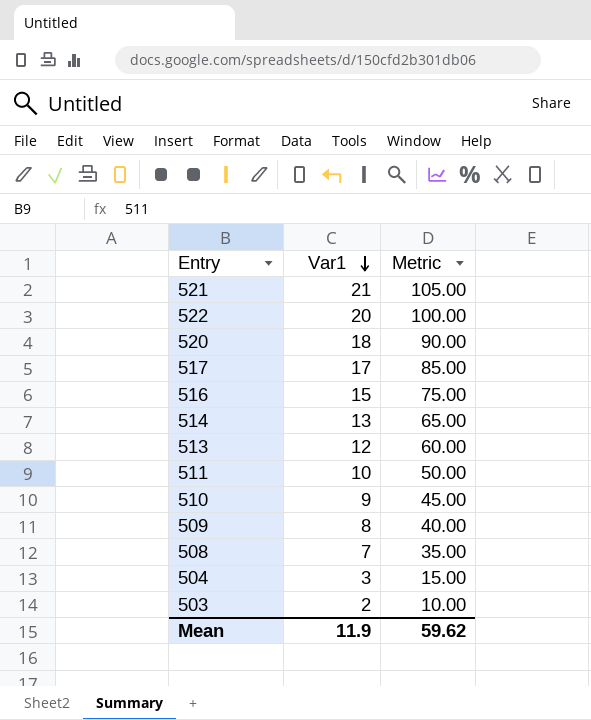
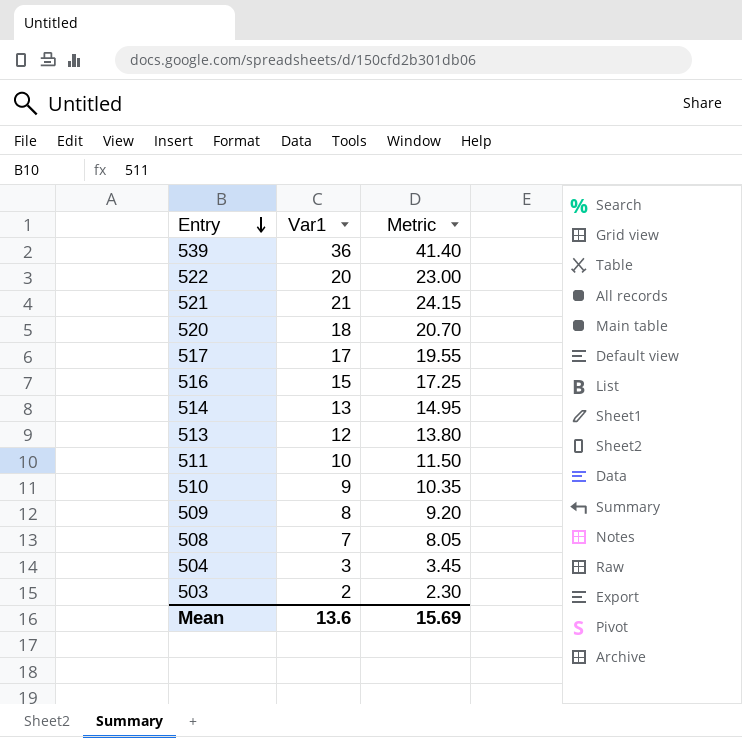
row order: Var1 descending -> Entry descending
column Metric | formula: [Var1] * 5 -> [Var1] * 1.15
row 539: none -> 36 | 41.40
Mean | Var1: 11.9 -> 13.6
Mean | Metric: 59.62 -> 15.69

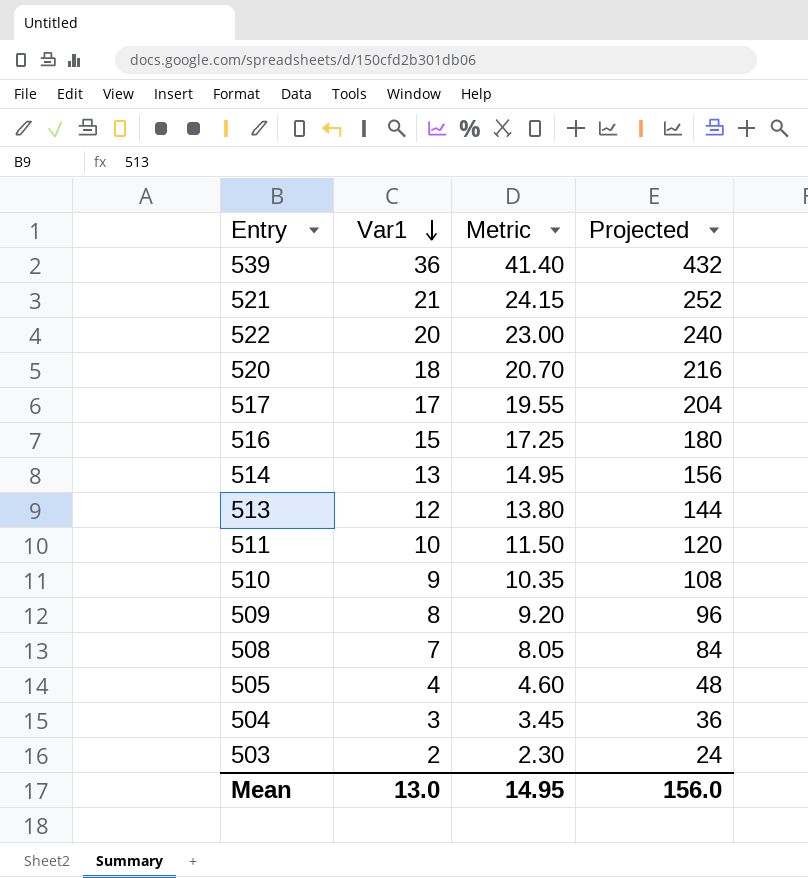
row order: Entry descending -> Var1 descending
column Projected | formula: none -> [Var1] * 12
row 505: none -> 4 | 4.60 | 48
Mean | Var1: 13.6 -> 13.0
Mean | Metric: 15.69 -> 14.95

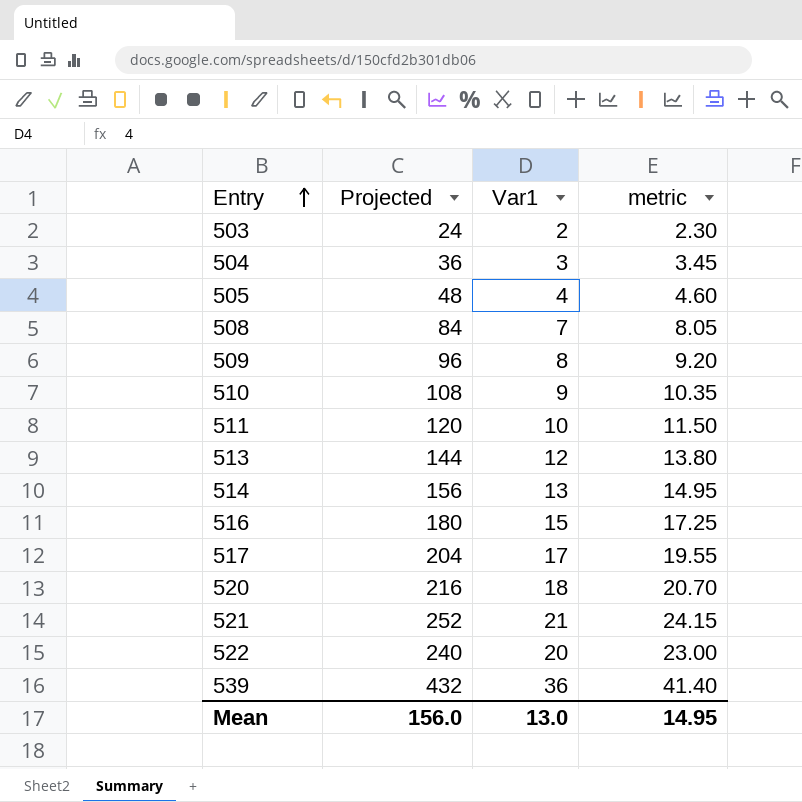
row order: Var1 descending -> Entry ascending
column Projected | position: 4 -> 2
column name: Metric -> metric

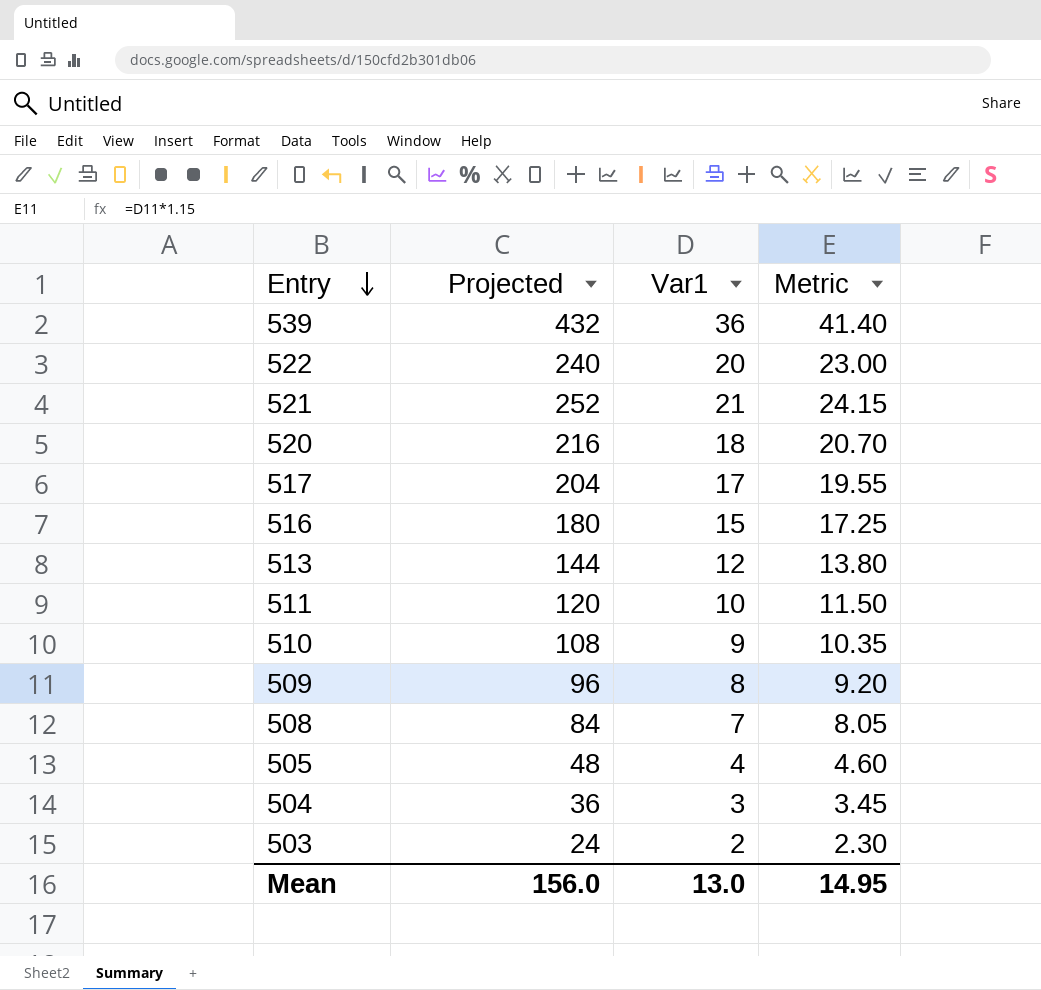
row order: Entry ascending -> Entry descending
column name: metric -> Metric
row 514: 156 | 13 | 14.95 -> none

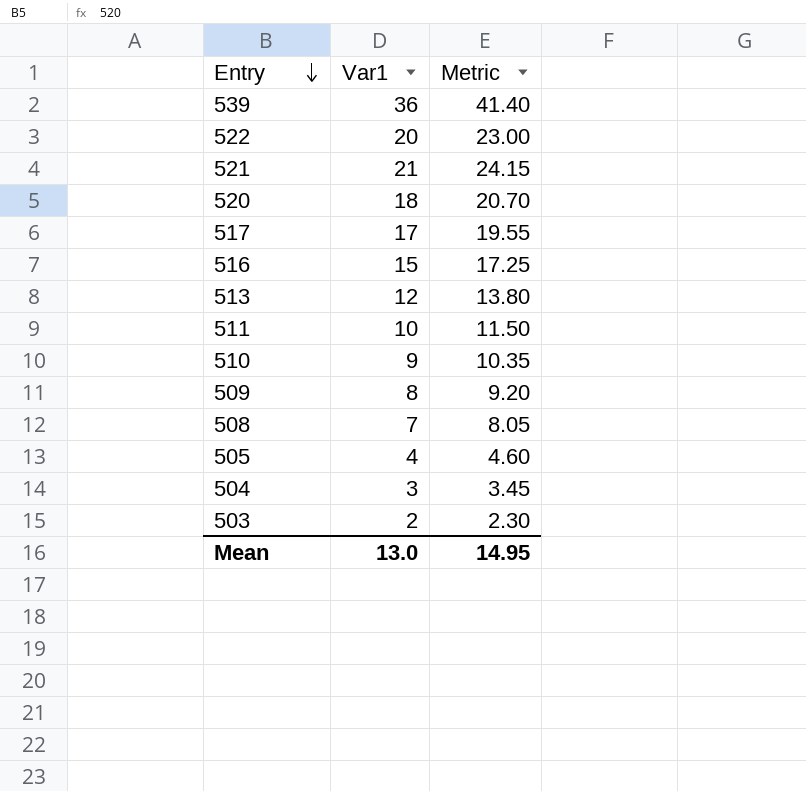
column Projected | formula: [Var1] * 12 -> none

